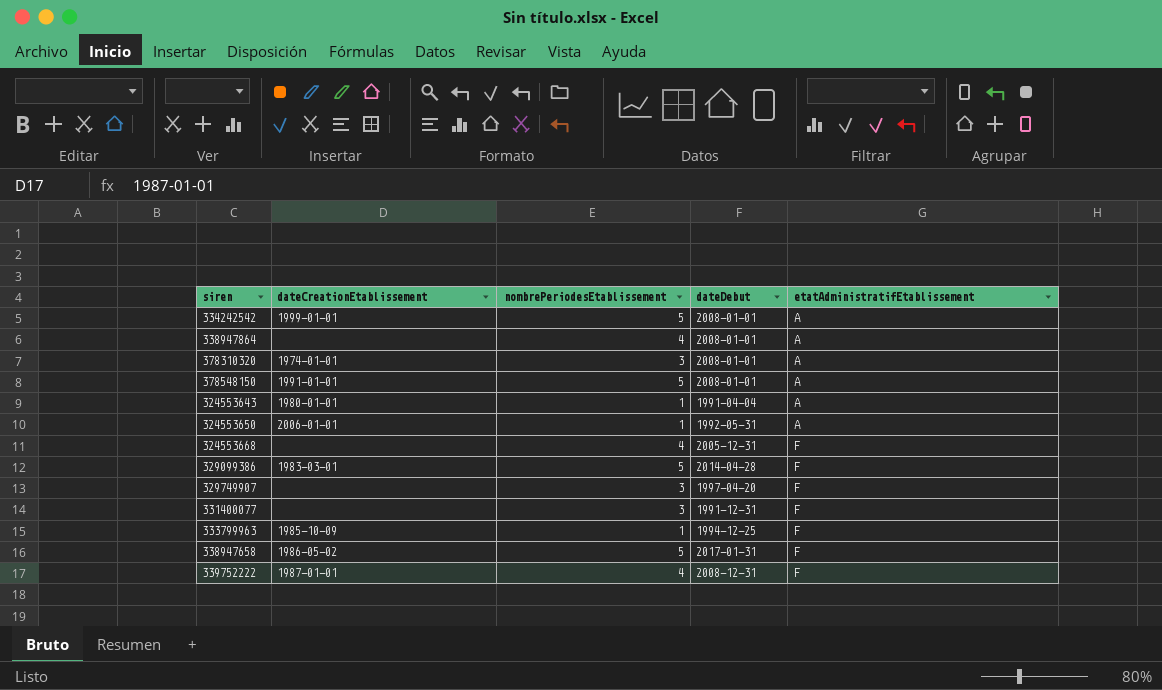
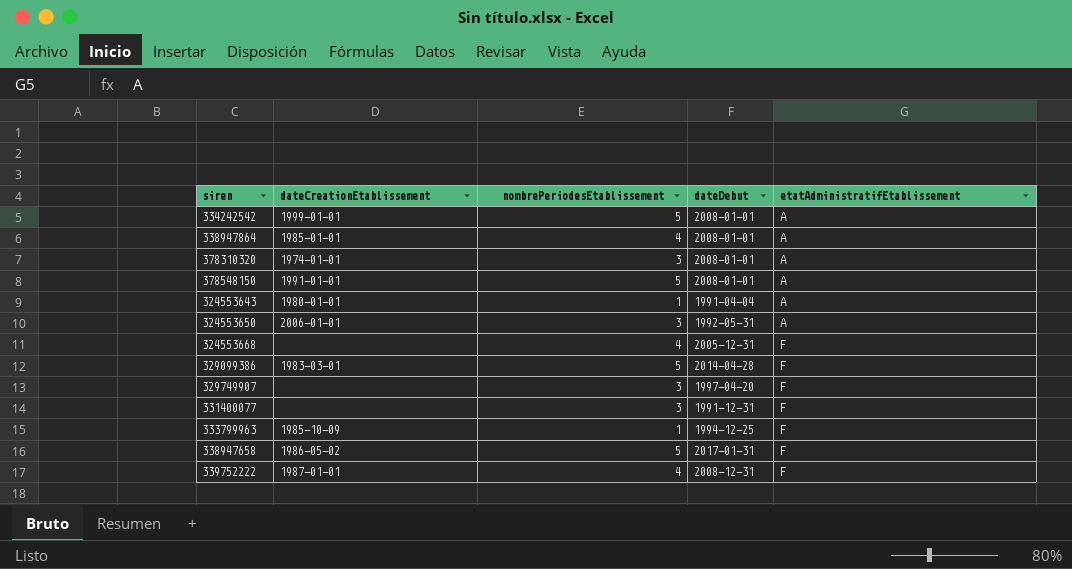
338947864 | dateCreationEtablissement: none -> 1985-01-01
324553650 | nombrePeriodesEtablissement: 1 -> 3

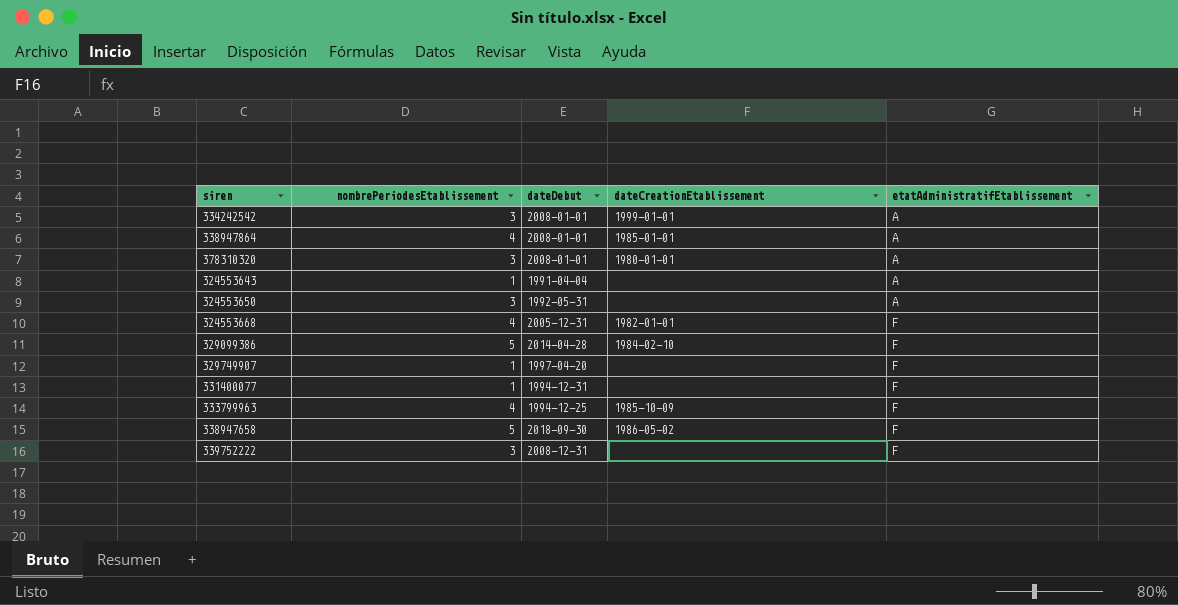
column dateCreationEtablissement | position: 2 -> 4
row 378548150: 1991-01-01 | 5 | 2008-01-01 | A -> none
334242542 | nombrePeriodesEtablissement: 5 -> 3
378310320 | dateCreationEtablissement: 1974-01-01 -> 1980-01-01
324553643 | dateCreationEtablissement: 1980-01-01 -> none
324553650 | dateCreationEtablissement: 2006-01-01 -> none
324553668 | dateCreationEtablissement: none -> 1982-01-01
329099386 | dateCreationEtablissement: 1983-03-01 -> 1984-02-10
329749907 | nombrePeriodesEtablissement: 3 -> 1
331400077 | nombrePeriodesEtablissement: 3 -> 1
331400077 | dateDebut: 1991-12-31 -> 1994-12-31
333799963 | nombrePeriodesEtablissement: 1 -> 4
338947658 | dateDebut: 2017-01-31 -> 2018-09-30
339752222 | nombrePeriodesEtablissement: 4 -> 3
339752222 | dateCreationEtablissement: 1987-01-01 -> none

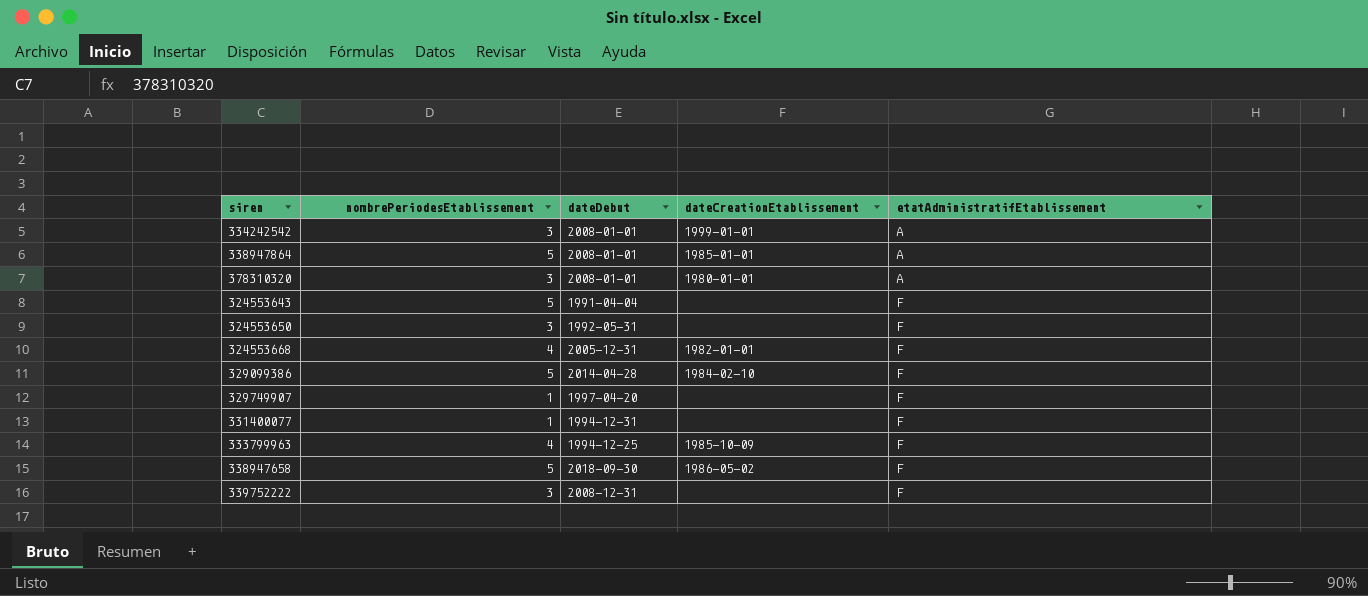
338947864 | nombrePeriodesEtablissement: 4 -> 5
324553643 | nombrePeriodesEtablissement: 1 -> 5
324553643 | etatAdministratifEtablissement: A -> F
324553650 | etatAdministratifEtablissement: A -> F

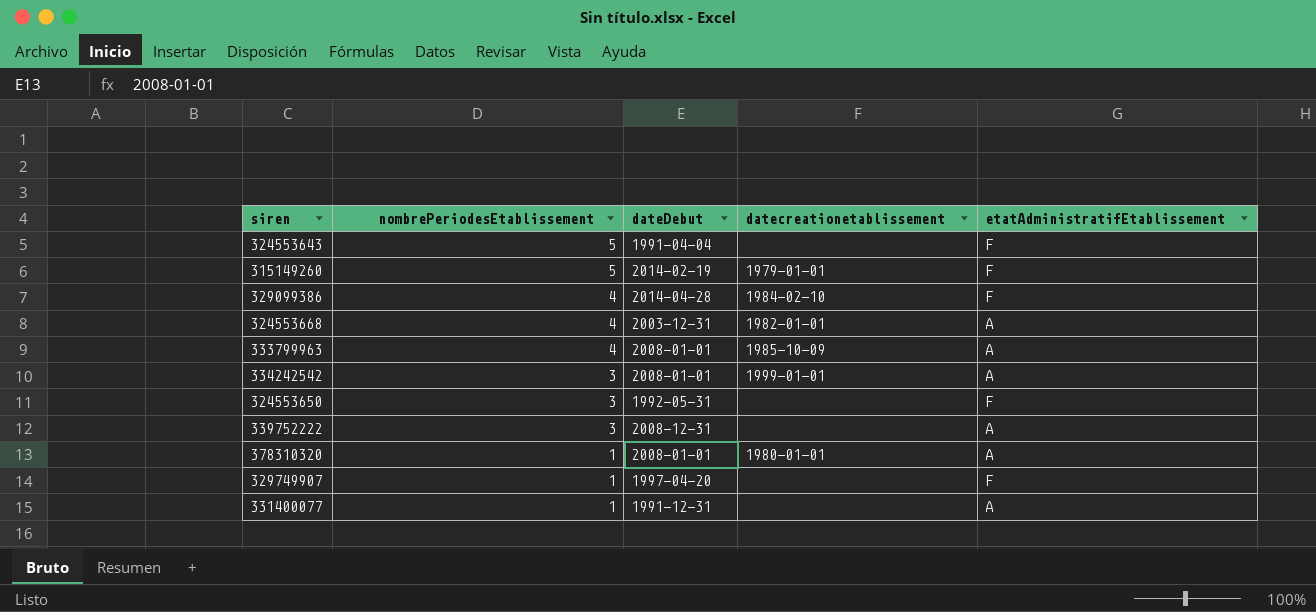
row order: etatAdministratifEtablissement ascending -> nombrePeriodesEtablissement descending
column name: dateCreationEtablissement -> datecreationetablissement
row 338947864: 5 | 2008-01-01 | 1985-01-01 | A -> none
row 338947658: 5 | 2018-09-30 | 1986-05-02 | F -> none
row 315149260: none -> 5 | 2014-02-19 | 1979-01-01 | F
329099386 | nombrePeriodesEtablissement: 5 -> 4
324553668 | dateDebut: 2005-12-31 -> 2003-12-31
324553668 | etatAdministratifEtablissement: F -> A
333799963 | dateDebut: 1994-12-25 -> 2008-01-01
333799963 | etatAdministratifEtablissement: F -> A
339752222 | etatAdministratifEtablissement: F -> A
378310320 | nombrePeriodesEtablissement: 3 -> 1
331400077 | dateDebut: 1994-12-31 -> 1991-12-31
331400077 | etatAdministratifEtablissement: F -> A

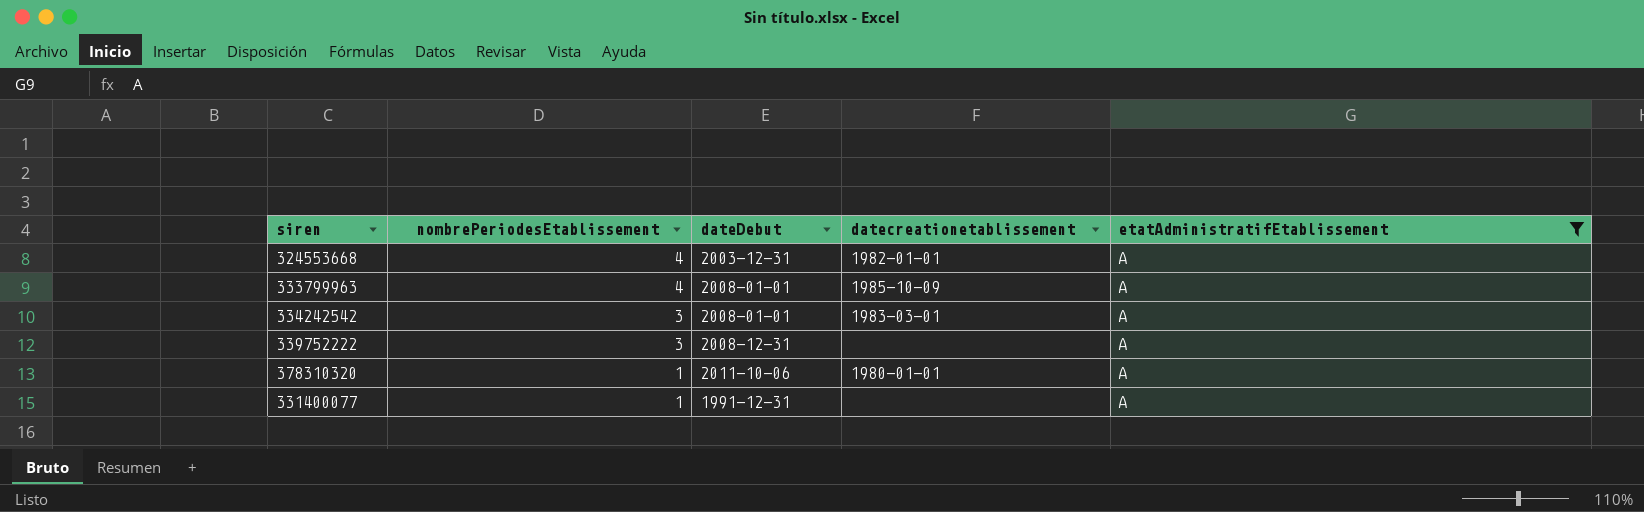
filter: none -> etatAdministratifEtablissement = A
334242542 | datecreationetablissement: 1999-01-01 -> 1983-03-01
378310320 | dateDebut: 2008-01-01 -> 2011-10-06

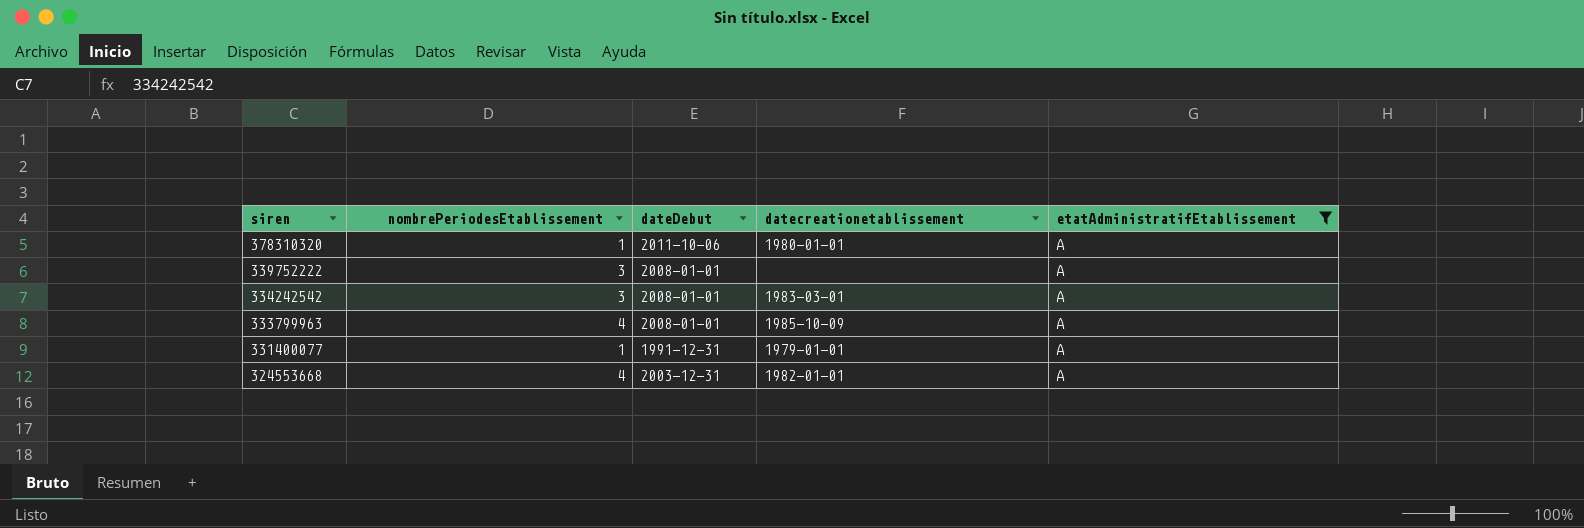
row order: nombrePeriodesEtablissement descending -> siren descending
339752222 | dateDebut: 2008-12-31 -> 2008-01-01
331400077 | datecreationetablissement: none -> 1979-01-01

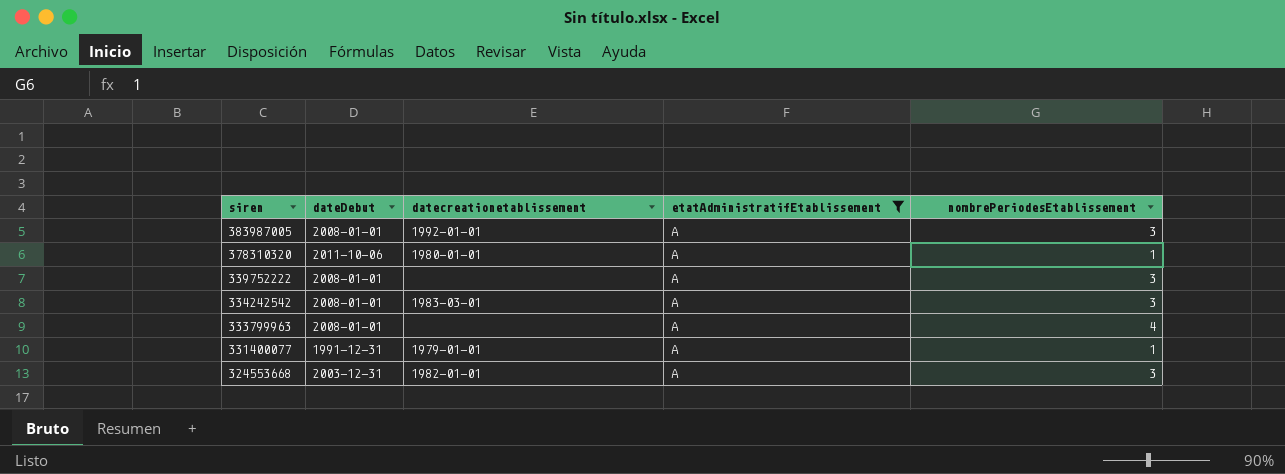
column nombrePeriodesEtablissement | position: 2 -> 5
row 383987005: none -> 2008-01-01 | 1992-01-01 | A | 3
333799963 | datecreationetablissement: 1985-10-09 -> none
324553668 | nombrePeriodesEtablissement: 4 -> 3

